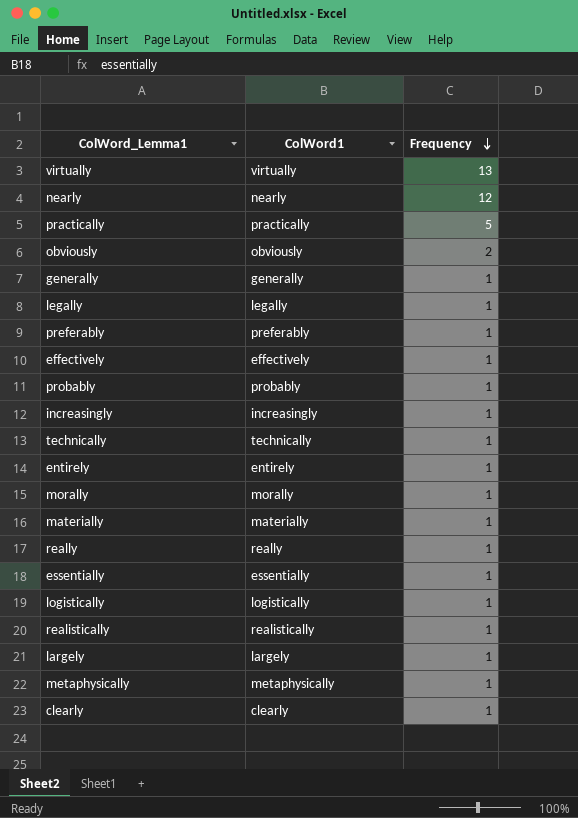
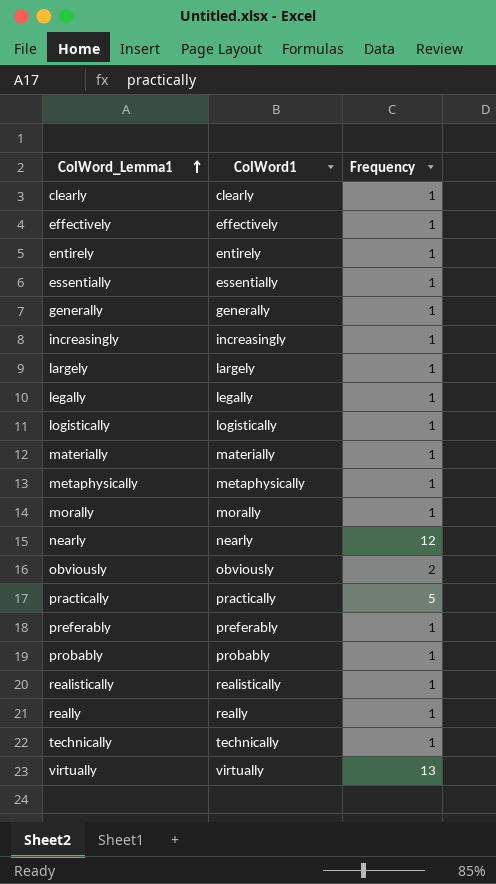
row order: Frequency descending -> ColWord_Lemma1 ascending

